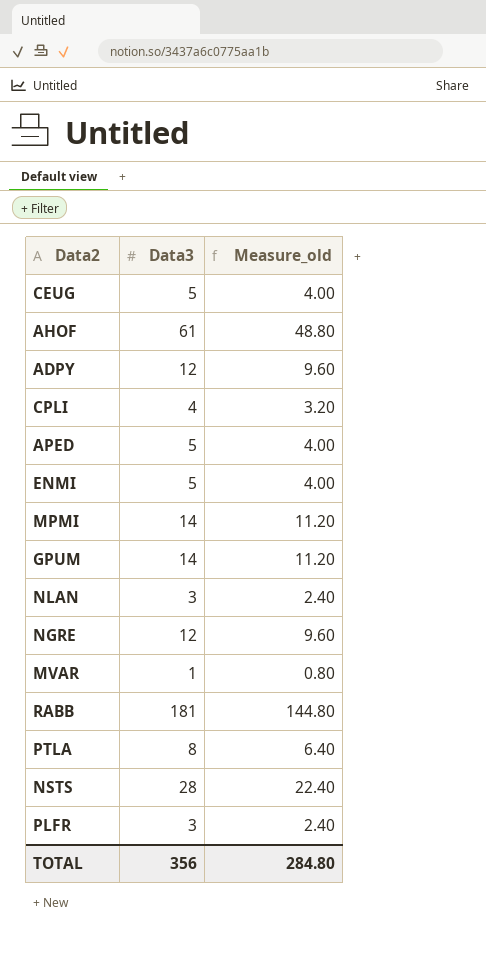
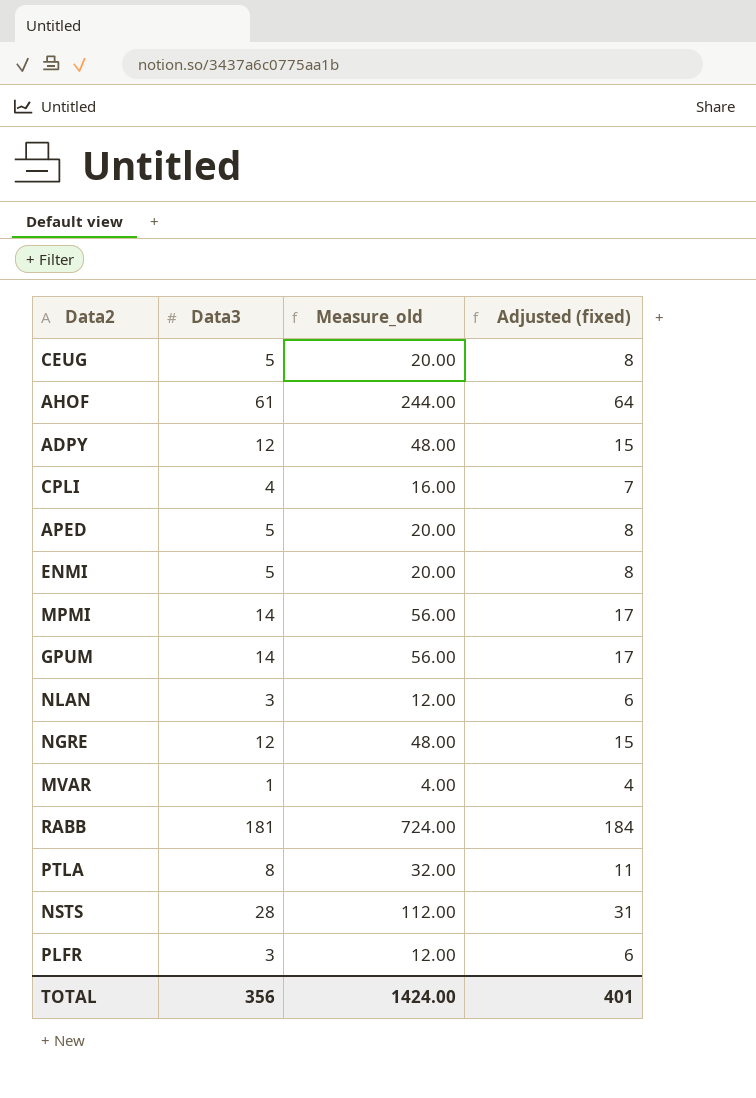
column Measure_old | formula: [Data3] * 0.8 -> [Data3] * 4
column Adjusted (fixed) | formula: none -> [Data3] + 3
TOTAL | Measure_old: 284.80 -> 1424.00

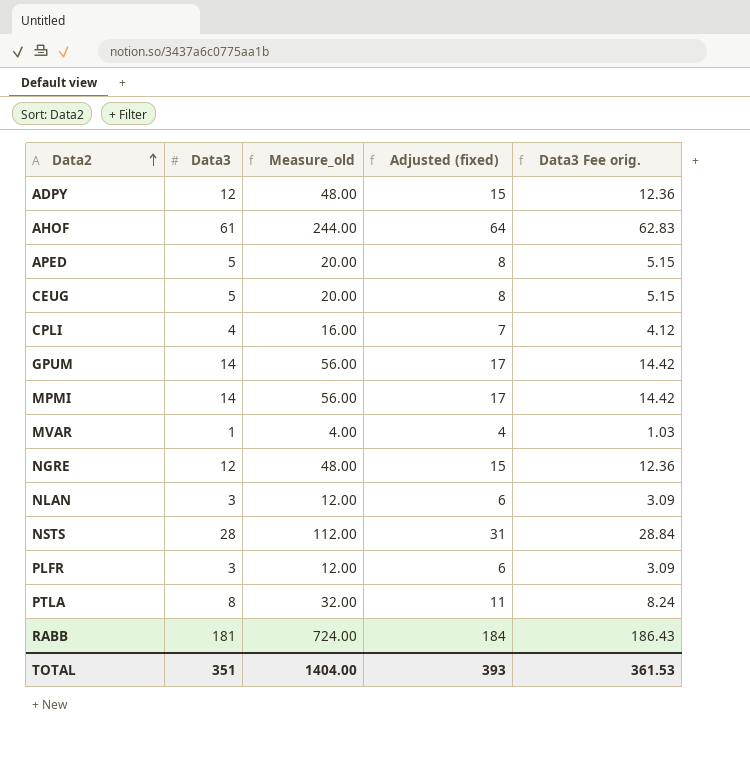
row order: none -> Data2 ascending
column Data3 Fee orig. | formula: none -> [Data3] * 1.03
row ENMI: 5 | 20.00 | 8 -> none
TOTAL | Data3: 356 -> 351
TOTAL | Measure_old: 1424.00 -> 1404.00
TOTAL | Adjusted (fixed): 401 -> 393

